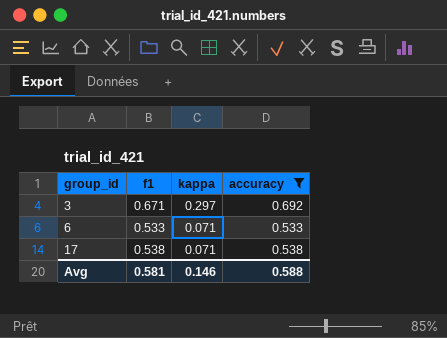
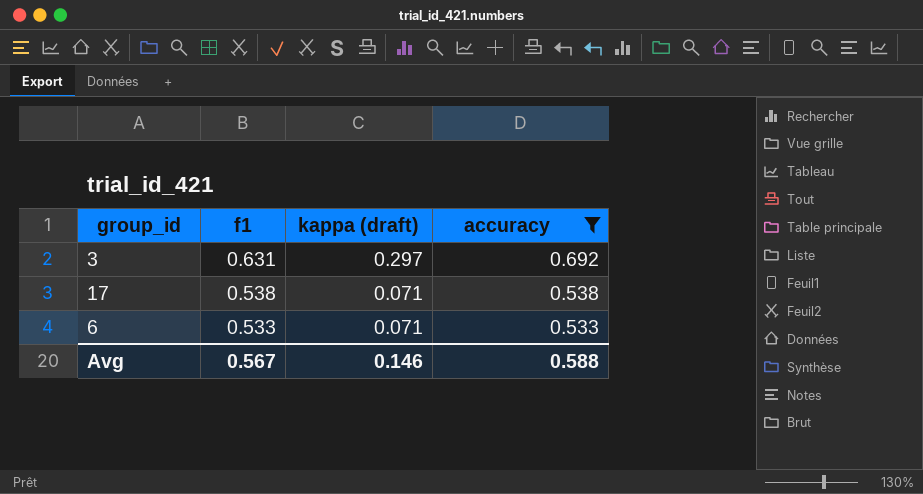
row order: group_id ascending -> f1 descending
column name: kappa -> kappa (draft)
3 | f1: 0.671 -> 0.631
Avg | f1: 0.581 -> 0.567

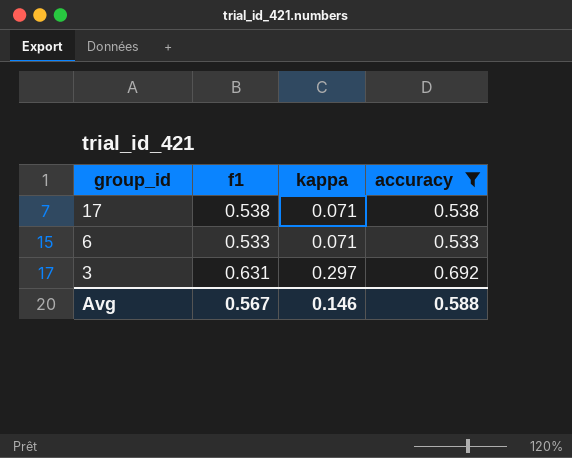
row order: f1 descending -> group_id descending
column name: kappa (draft) -> kappa

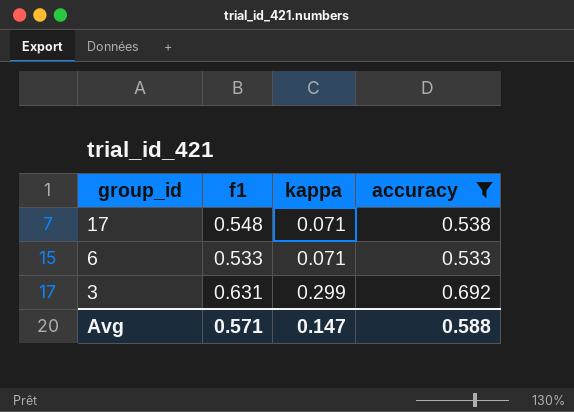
17 | f1: 0.538 -> 0.548
3 | kappa: 0.297 -> 0.299
Avg | f1: 0.567 -> 0.571
Avg | kappa: 0.146 -> 0.147

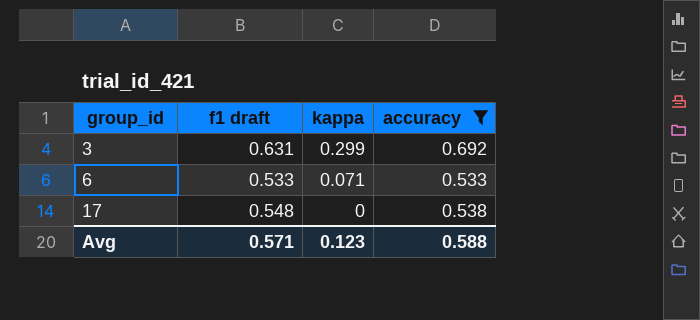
row order: group_id descending -> group_id ascending
column name: f1 -> f1 draft
17 | kappa: 0.071 -> 0
Avg | kappa: 0.147 -> 0.123

